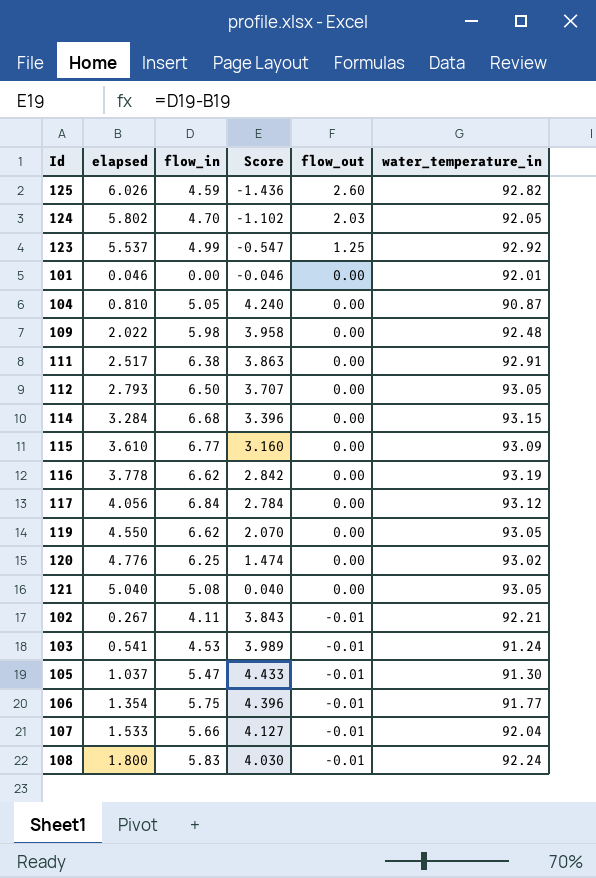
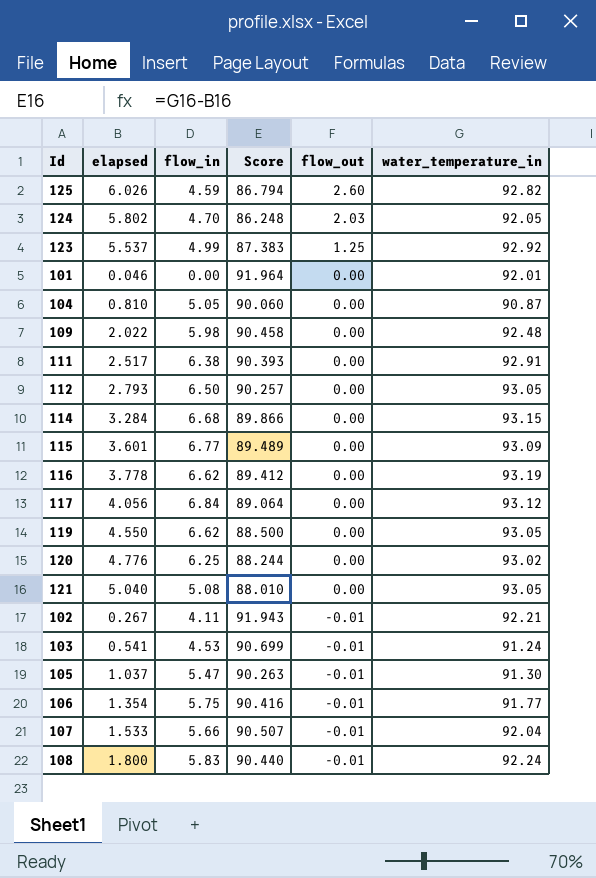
column Score | formula: [flow_in] - [elapsed] -> [water_temperature_in] - [elapsed]
115 | elapsed: 3.610 -> 3.601

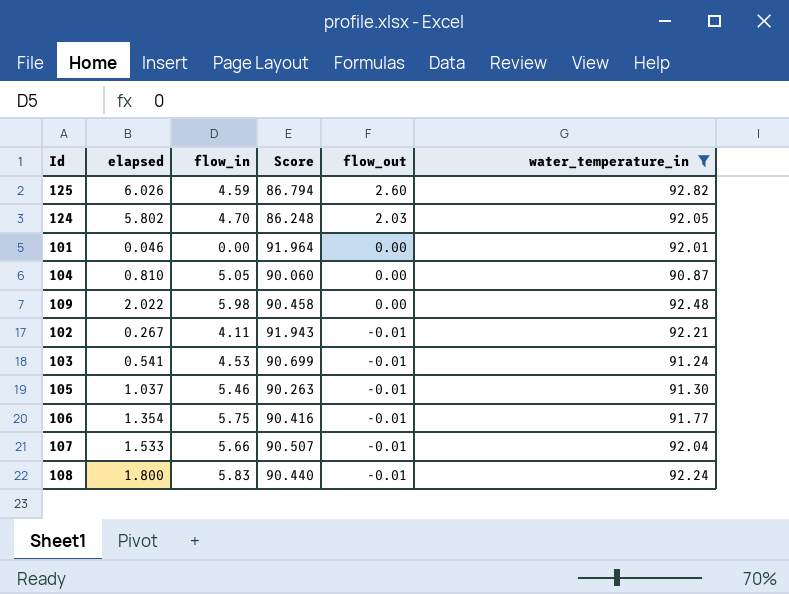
filter: none -> water_temperature_in <= 92.82
105 | flow_in: 5.47 -> 5.46

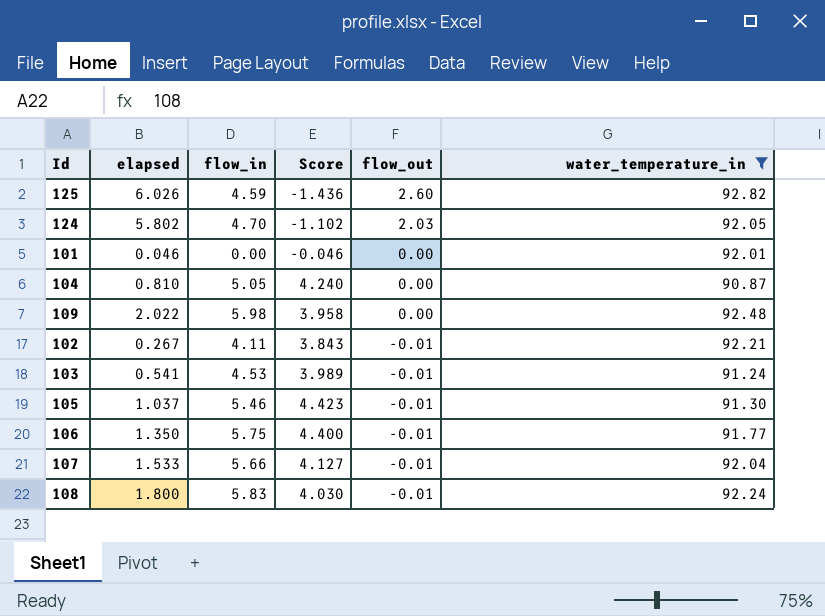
column Score | formula: [water_temperature_in] - [elapsed] -> [flow_in] - [elapsed]
106 | elapsed: 1.354 -> 1.350

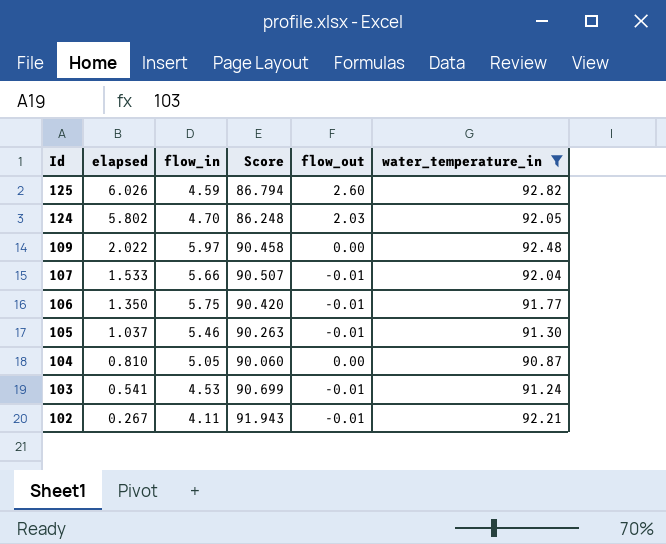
row order: flow_out descending -> Id descending
column Score | formula: [flow_in] - [elapsed] -> [water_temperature_in] - [elapsed]
row 101: 0.046 | 0.00 | -0.046 | 0.00 | 92.01 -> none
row 108: 1.800 | 5.83 | 4.030 | -0.01 | 92.24 -> none
109 | flow_in: 5.98 -> 5.97

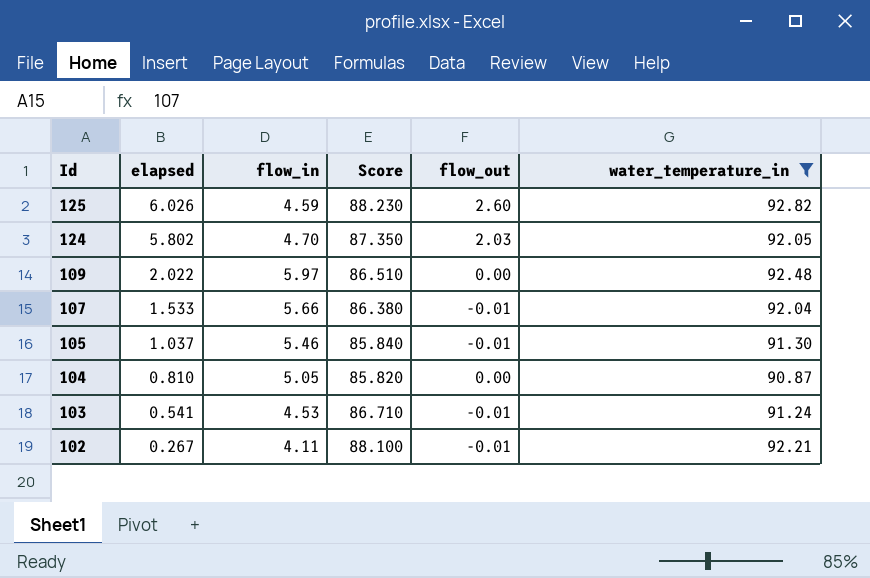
column Score | formula: [water_temperature_in] - [elapsed] -> [water_temperature_in] - [flow_in]
row 106: 1.350 | 5.75 | 90.420 | -0.01 | 91.77 -> none

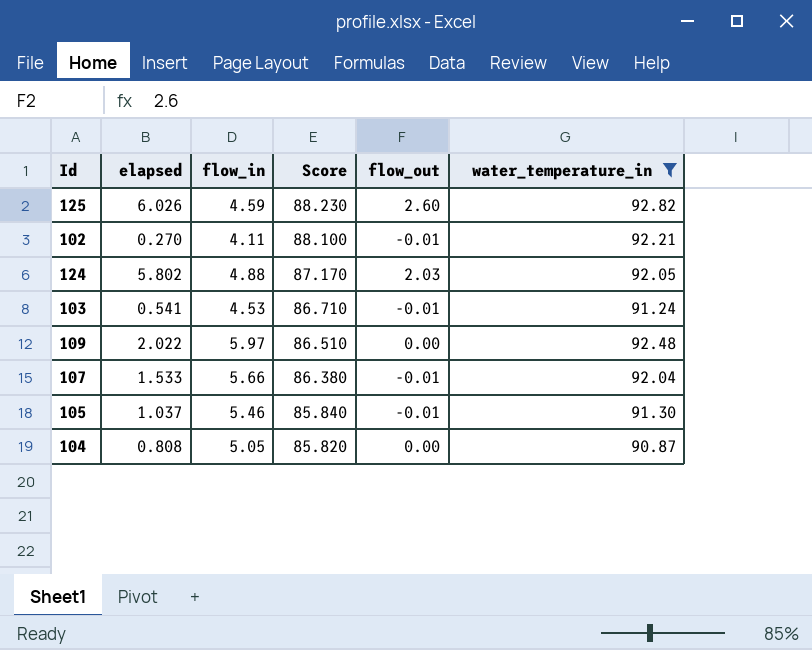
row order: Id descending -> Score descending
102 | elapsed: 0.267 -> 0.270
124 | flow_in: 4.70 -> 4.88
124 | Score: 87.350 -> 87.170
104 | elapsed: 0.810 -> 0.808

